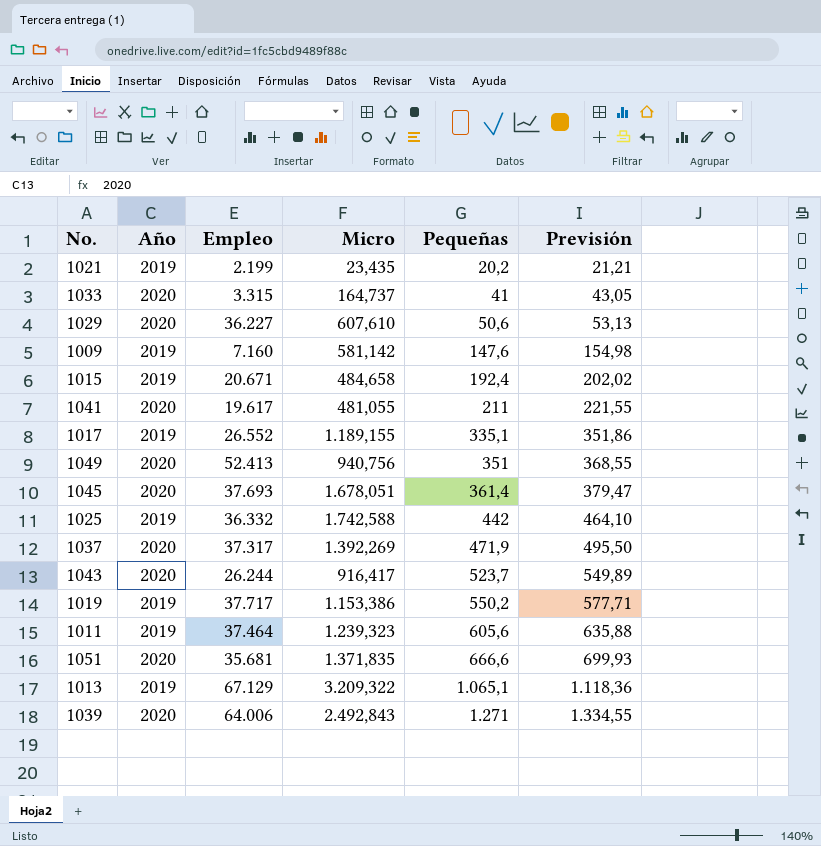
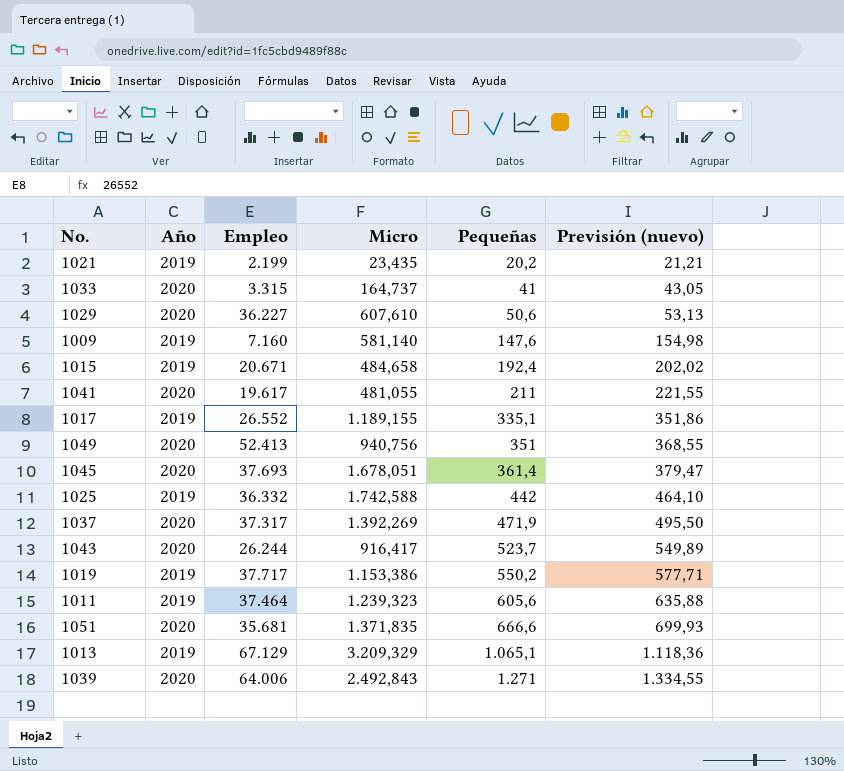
column name: Previsión -> Previsión (nuevo)
1009 | Micro: 581,142 -> 581,140
1013 | Micro: 3.209,322 -> 3.209,329

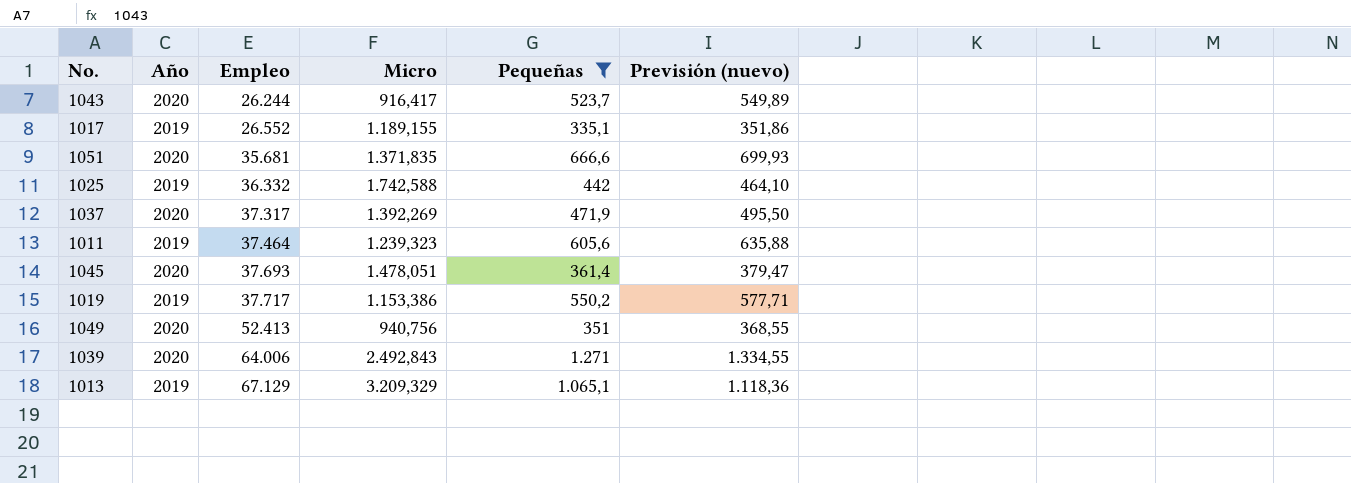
filter: none -> Pequeñas >= 335,1
row order: Pequeñas ascending -> Empleo ascending
1045 | Micro: 1.678,051 -> 1.478,051

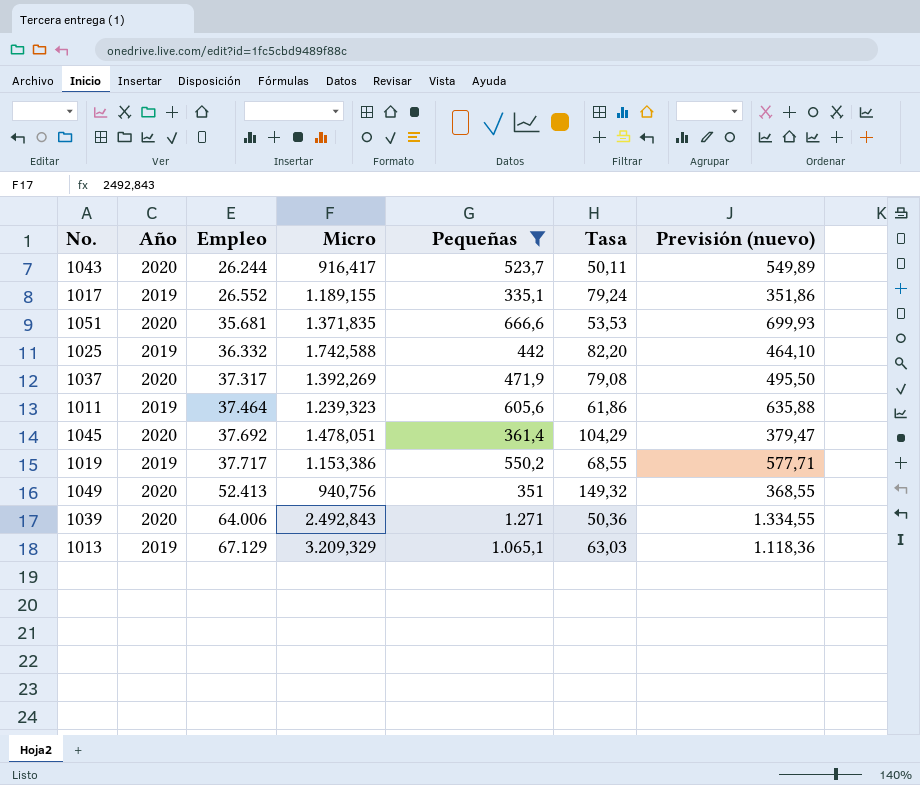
column Tasa | formula: none -> [Empleo] / [Pequeñas]
1045 | Empleo: 37.693 -> 37.692

